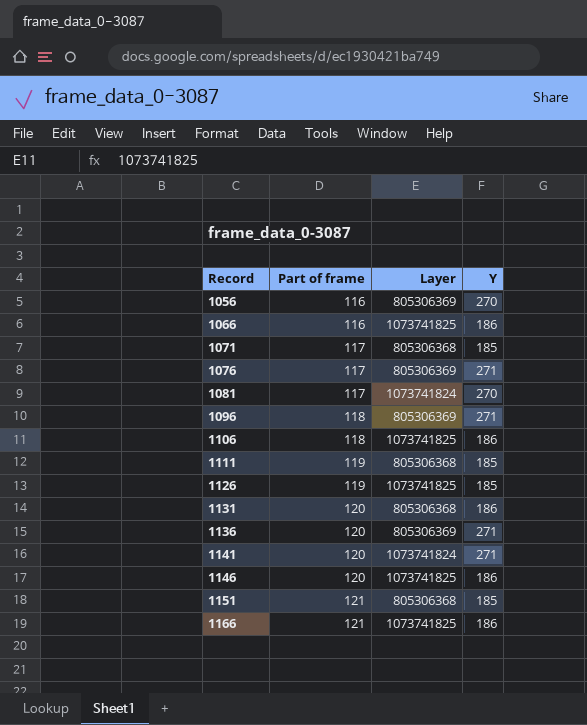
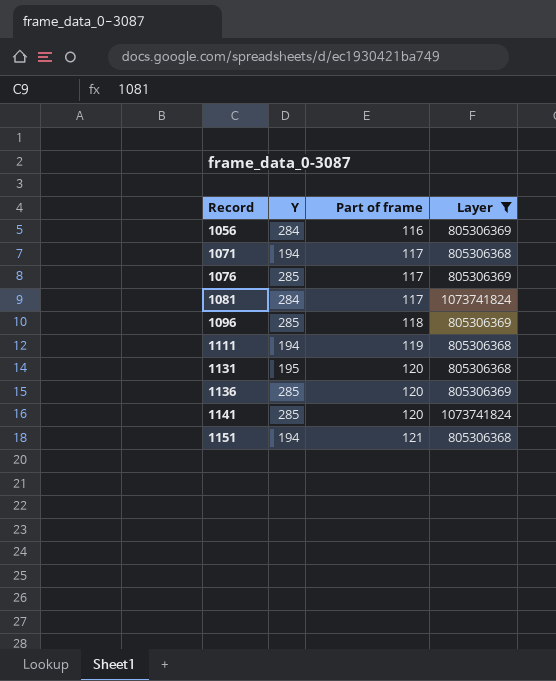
filter: none -> Layer != 1073741825
column Y | position: 4 -> 2
1056 | Y: 270 -> 284
1071 | Y: 185 -> 194
1076 | Y: 271 -> 285
1081 | Y: 270 -> 284
1096 | Y: 271 -> 285
1111 | Y: 185 -> 194
1131 | Y: 186 -> 195
1136 | Y: 271 -> 285
1141 | Y: 271 -> 285
1151 | Y: 185 -> 194

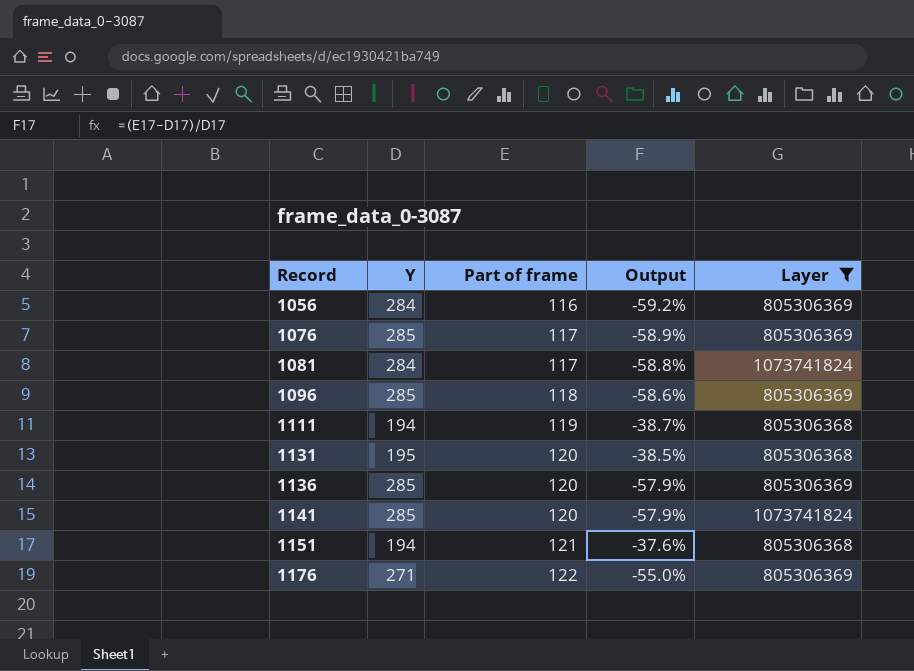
column Output | formula: none -> ([Part of frame] - [Y]) / [Y]
row 1071: 194 | 117 | 805306368 -> none
row 1176: none -> 271 | 122 | -55.0% | 805306369

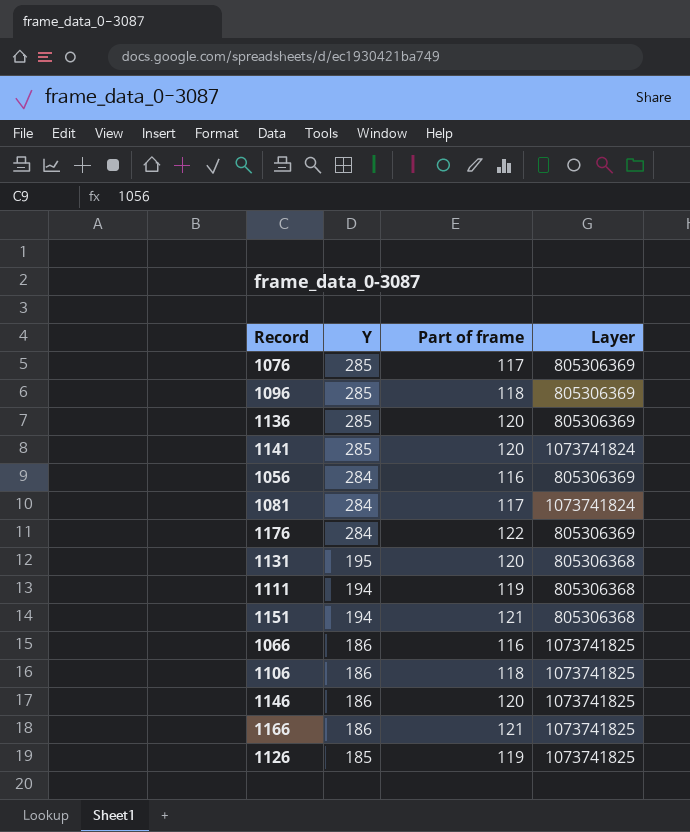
filter: Layer != 1073741825 -> none
row order: Record ascending -> Y descending
column Output | formula: ([Part of frame] - [Y]) / [Y] -> none
1176 | Y: 271 -> 284

